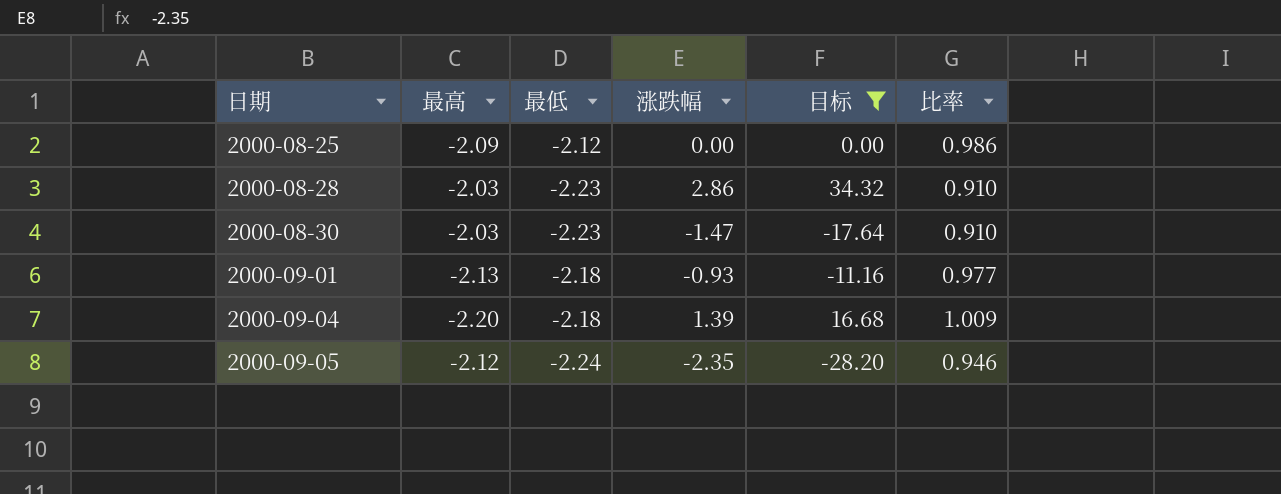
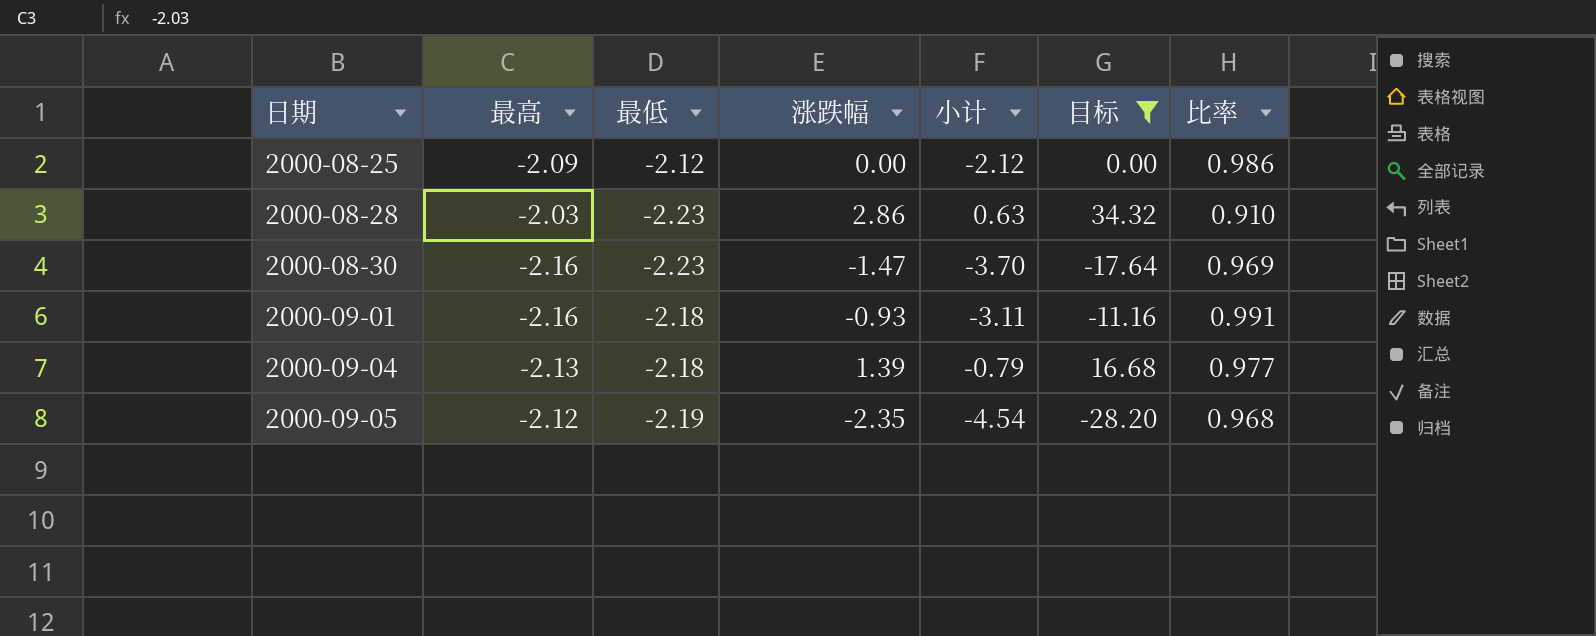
column 小计 | formula: none -> [最低] + [涨跌幅]
2000-08-30 | 最高: -2.03 -> -2.16
2000-08-30 | 比率: 0.910 -> 0.969
2000-09-01 | 最高: -2.13 -> -2.16
2000-09-01 | 比率: 0.977 -> 0.991
2000-09-04 | 最高: -2.20 -> -2.13
2000-09-04 | 比率: 1.009 -> 0.977
2000-09-05 | 最低: -2.24 -> -2.19
2000-09-05 | 比率: 0.946 -> 0.968

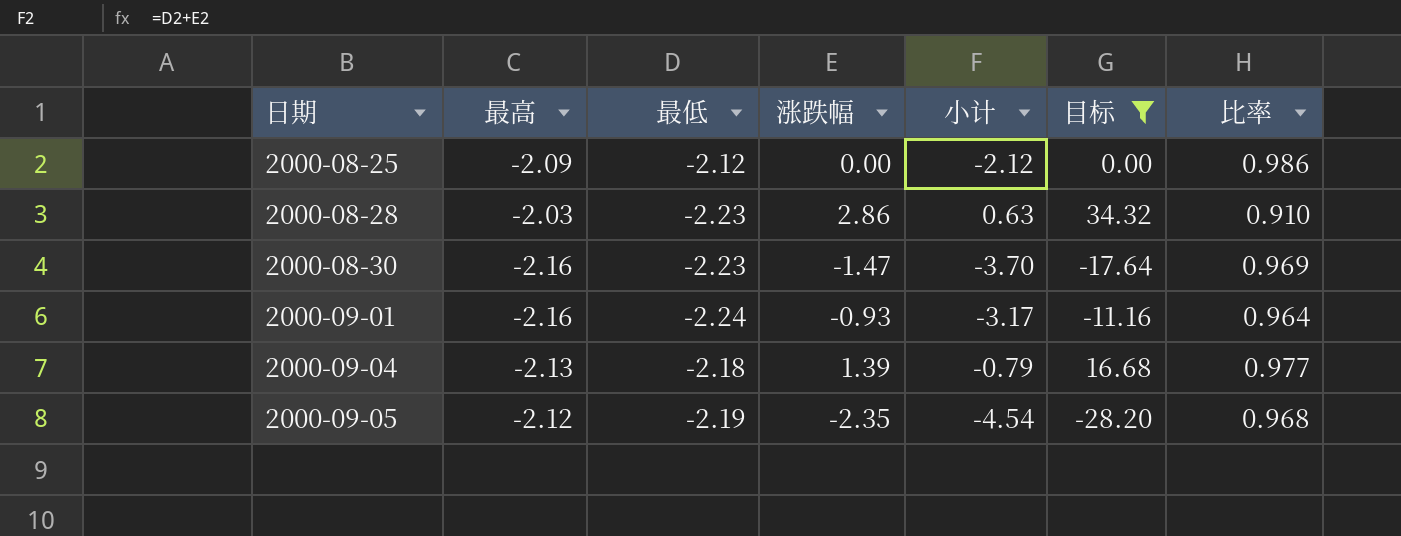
2000-09-01 | 最低: -2.18 -> -2.24
2000-09-01 | 小计: -3.11 -> -3.17
2000-09-01 | 比率: 0.991 -> 0.964

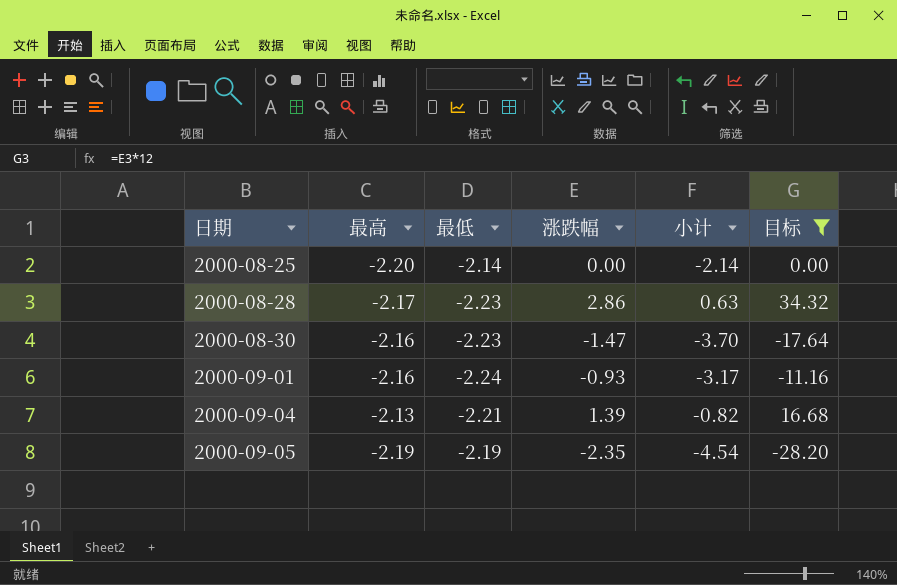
column 比率 | formula: [最高] / [最低] -> none
2000-08-25 | 最高: -2.09 -> -2.20
2000-08-25 | 最低: -2.12 -> -2.14
2000-08-25 | 小计: -2.12 -> -2.14
2000-08-28 | 最高: -2.03 -> -2.17
2000-09-04 | 最低: -2.18 -> -2.21
2000-09-04 | 小计: -0.79 -> -0.82
2000-09-05 | 最高: -2.12 -> -2.19

